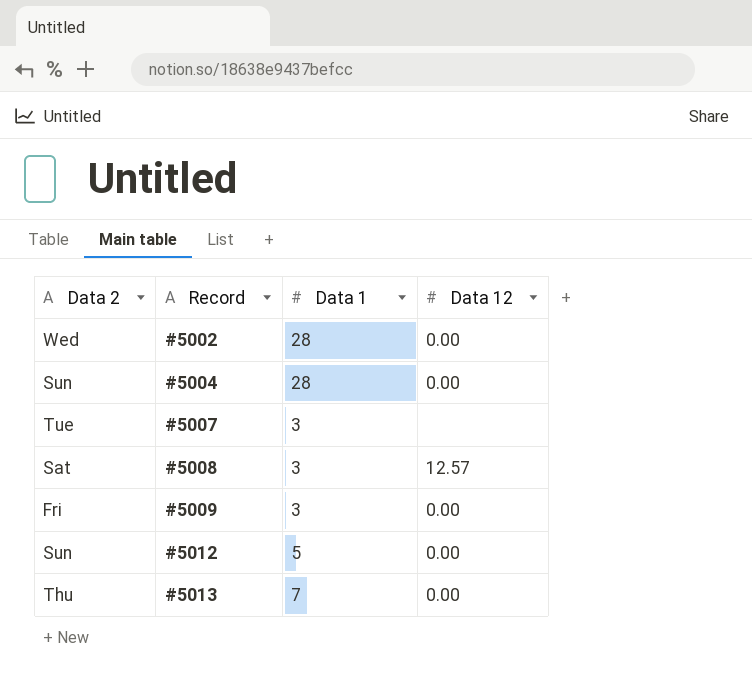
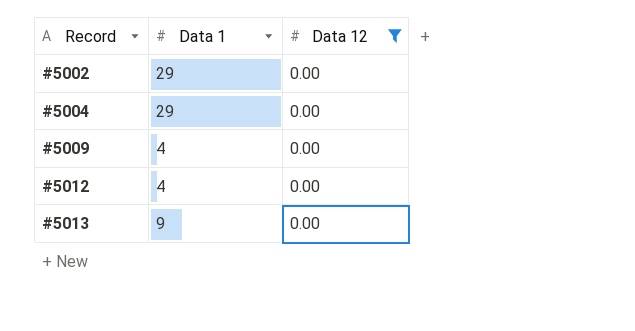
filter: none -> Data 12 = 0.00
column Data 2 | position: 1 -> none
#5002 | Data 1: 28 -> 29
#5004 | Data 1: 28 -> 29
#5009 | Data 1: 3 -> 4
#5012 | Data 1: 5 -> 4
#5013 | Data 1: 7 -> 9

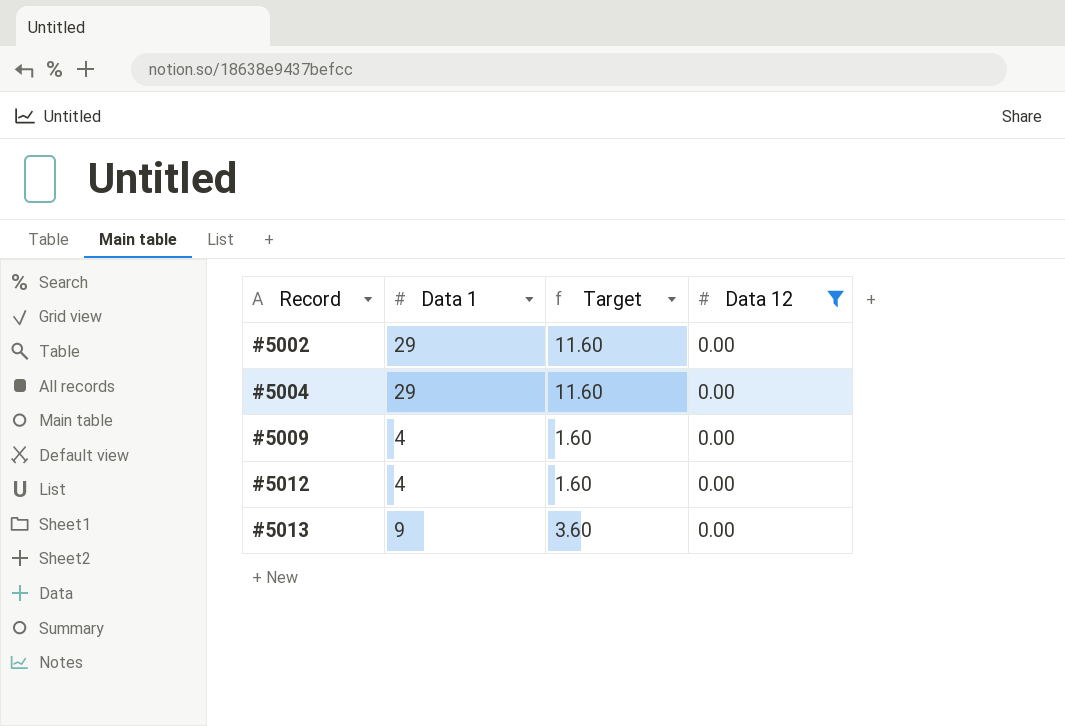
column Target | formula: none -> [Data 1] * 0.4

